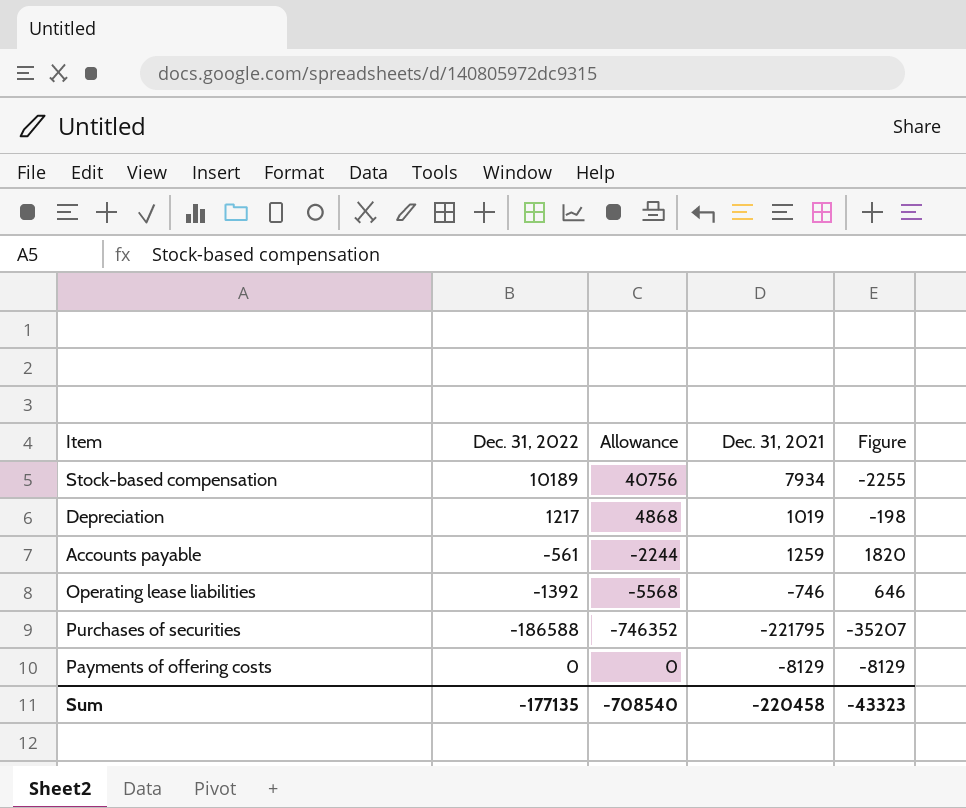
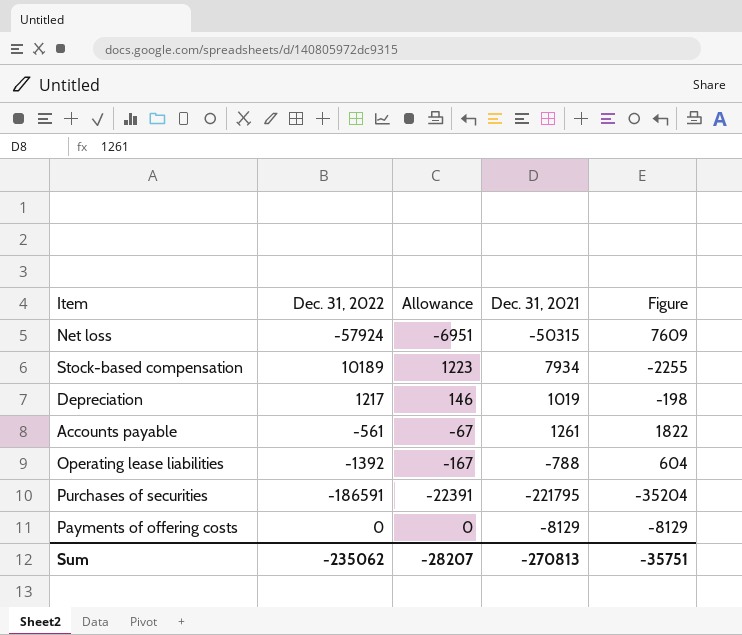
column Allowance | formula: [Dec. 31, 2022] * 4 -> [Dec. 31, 2022] * 0.12
row Net loss: none -> -57924 | -6951 | -50315 | 7609
Accounts payable | Dec. 31, 2021: 1259 -> 1261
Accounts payable | Figure: 1820 -> 1822
Operating lease liabilities | Dec. 31, 2021: -746 -> -788
Operating lease liabilities | Figure: 646 -> 604
Purchases of securities | Dec. 31, 2022: -186588 -> -186591
Purchases of securities | Figure: -35207 -> -35204
Sum | Dec. 31, 2022: -177135 -> -235062
Sum | Allowance: -708540 -> -28207
Sum | Dec. 31, 2021: -220458 -> -270813
Sum | Figure: -43323 -> -35751

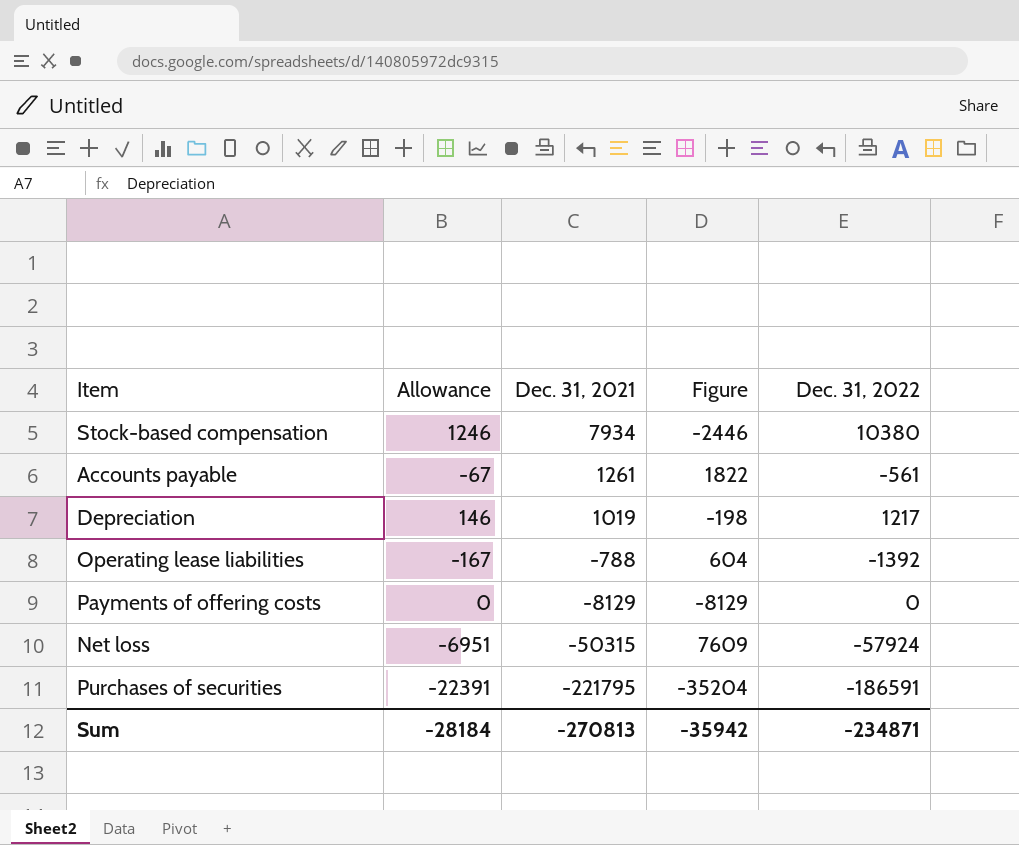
row order: none -> Dec. 31, 2021 descending
column Dec. 31, 2022 | position: 2 -> 5
Stock-based compensation | Allowance: 1223 -> 1246
Stock-based compensation | Figure: -2255 -> -2446
Stock-based compensation | Dec. 31, 2022: 10189 -> 10380
Sum | Allowance: -28207 -> -28184
Sum | Figure: -35751 -> -35942
Sum | Dec. 31, 2022: -235062 -> -234871

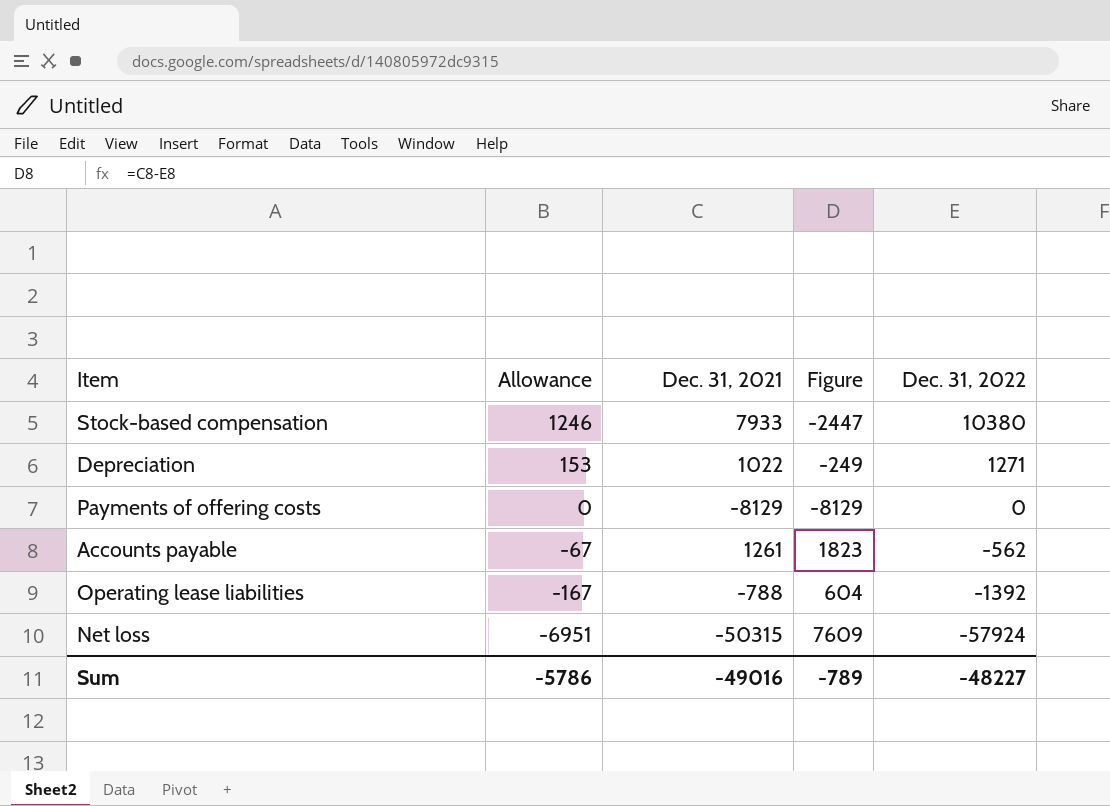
row order: Dec. 31, 2021 descending -> Allowance descending
row Purchases of securities: -22391 | -221795 | -35204 | -186591 -> none
Stock-based compensation | Dec. 31, 2021: 7934 -> 7933
Stock-based compensation | Figure: -2446 -> -2447
Depreciation | Allowance: 146 -> 153
Depreciation | Dec. 31, 2021: 1019 -> 1022
Depreciation | Figure: -198 -> -249
Depreciation | Dec. 31, 2022: 1217 -> 1271
Accounts payable | Figure: 1822 -> 1823
Accounts payable | Dec. 31, 2022: -561 -> -562
Sum | Allowance: -28184 -> -5786
Sum | Dec. 31, 2021: -270813 -> -49016
Sum | Figure: -35942 -> -789
Sum | Dec. 31, 2022: -234871 -> -48227

